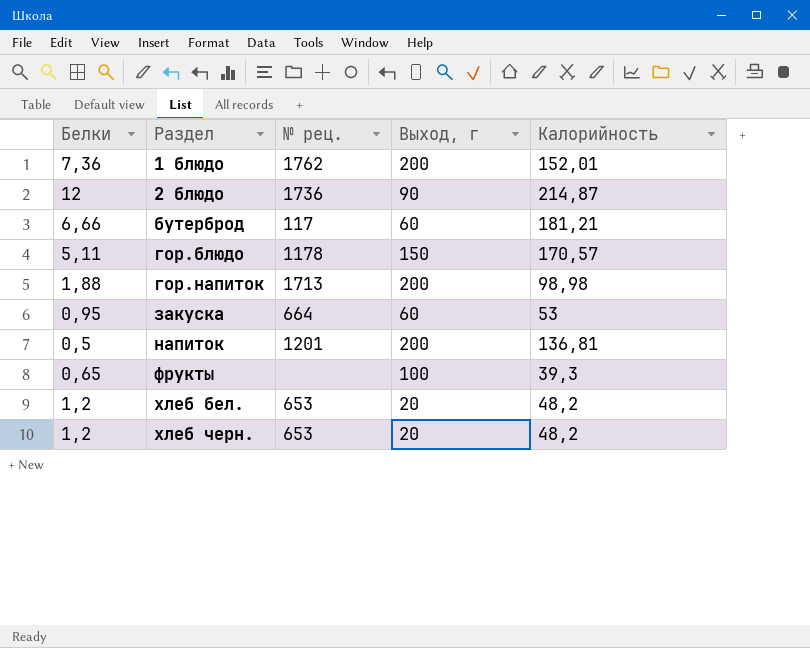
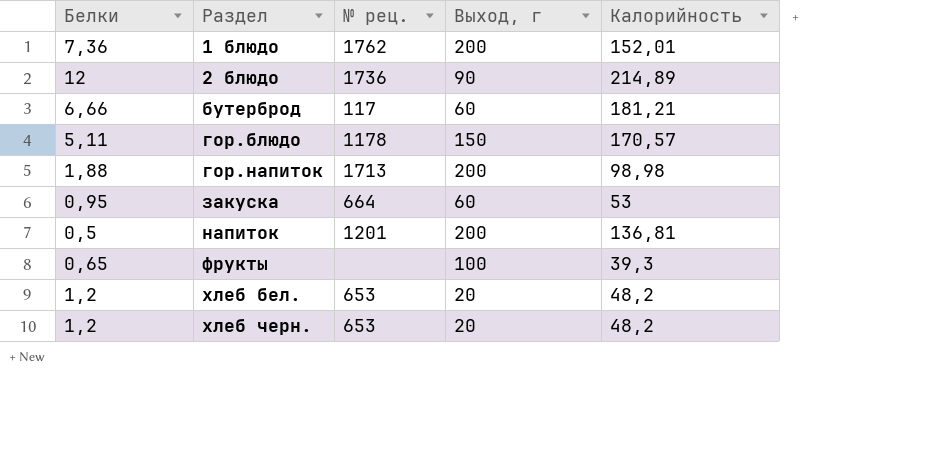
2 блюдо | Калорийность: 214,87 -> 214,89

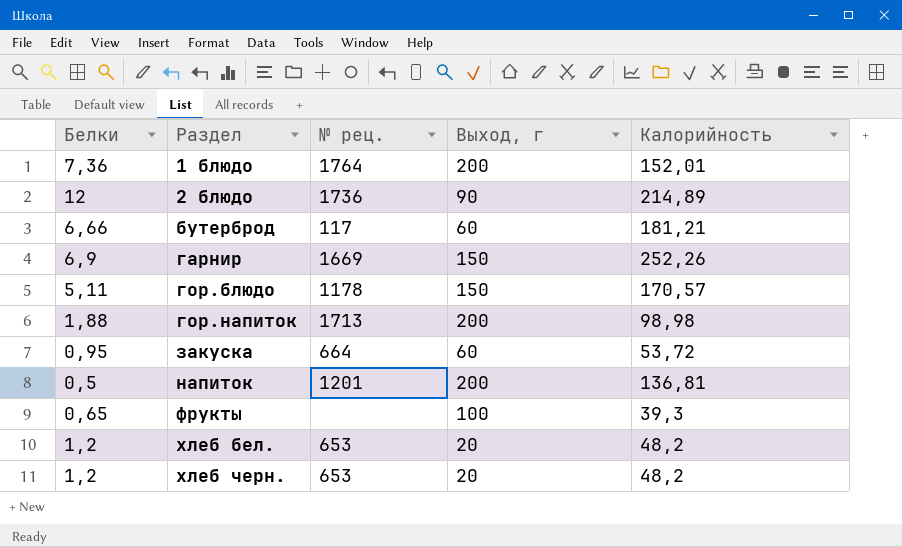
1 блюдо | № рец.: 1762 -> 1764
row гарнир: none -> 6,9 | 1669 | 150 | 252,26
закуска | Калорийность: 53 -> 53,72

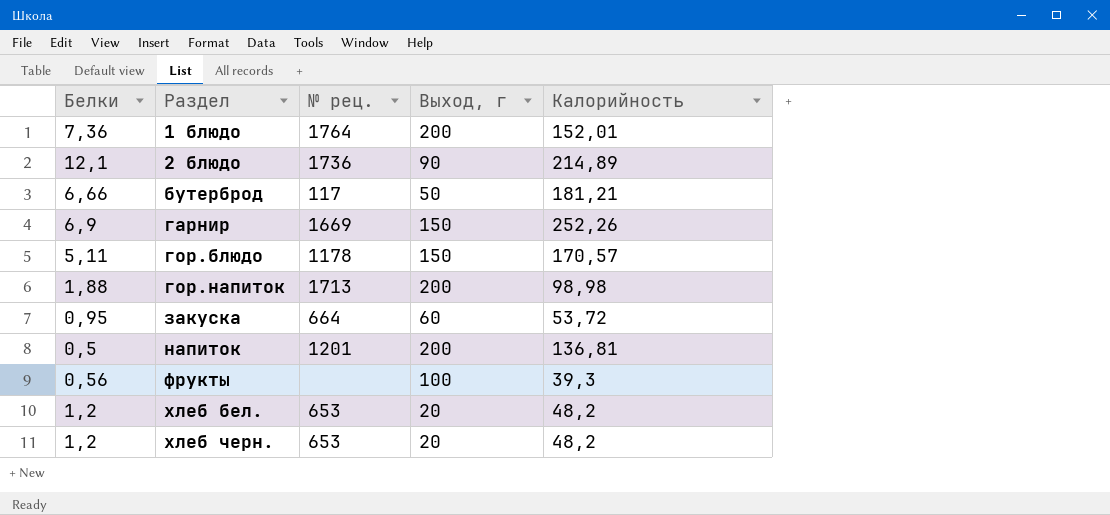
2 блюдо | Белки: 12 -> 12,1
бутерброд | Выход, г: 60 -> 50
фрукты | Белки: 0,65 -> 0,56

